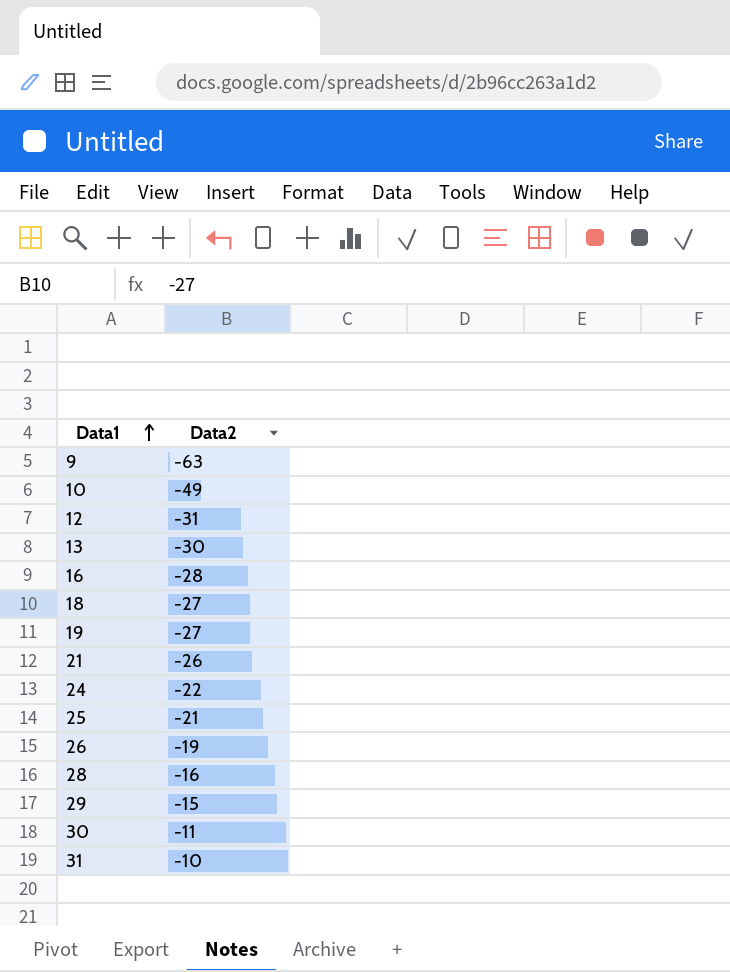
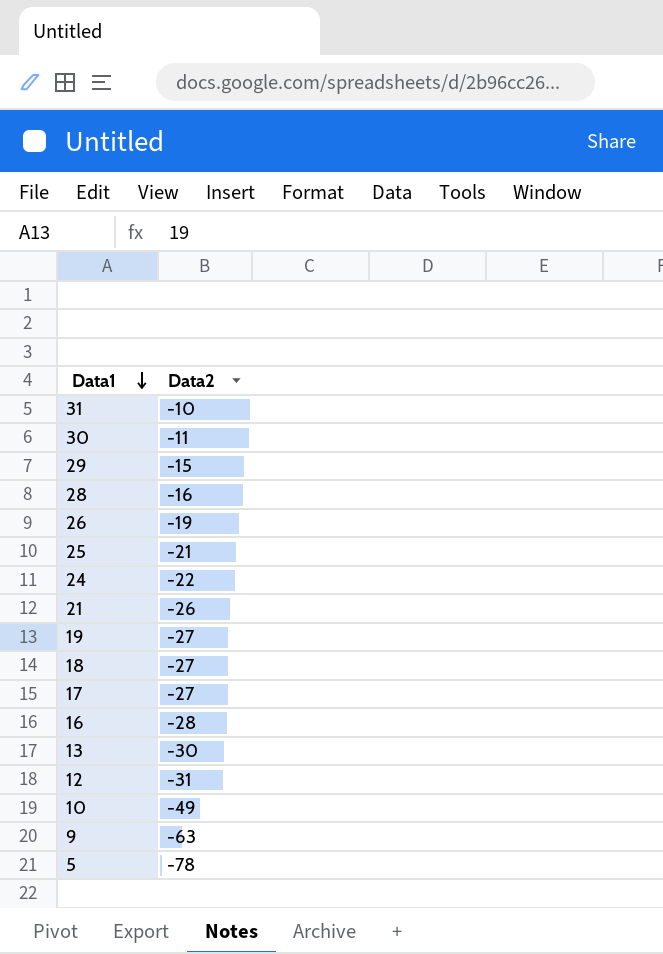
row order: Data1 ascending -> Data1 descending
row 17: none -> -27
row 5: none -> -78

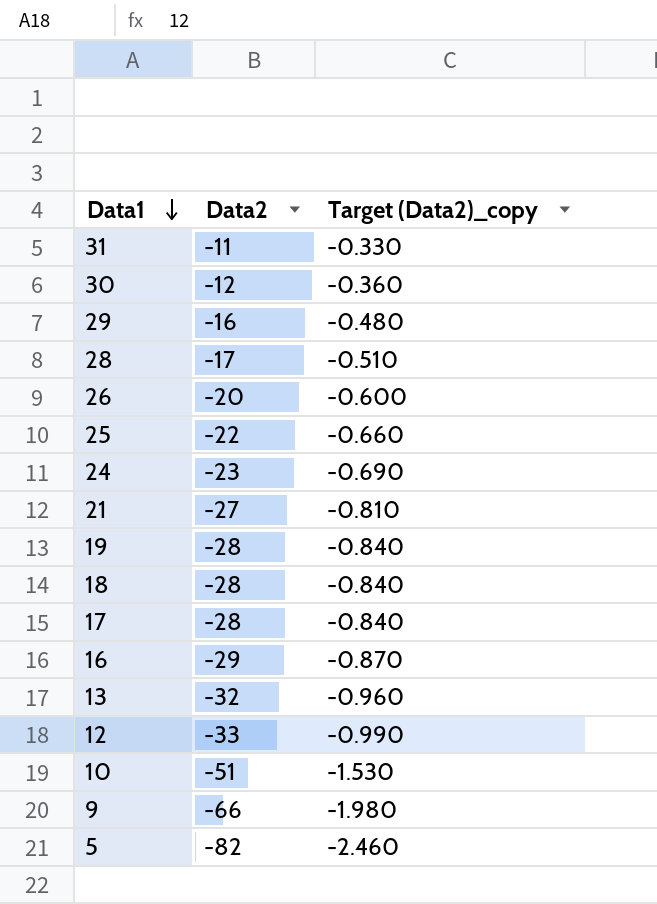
column Target (Data2)_copy | formula: none -> [Data2] * 0.03
31 | Data2: -10 -> -11
30 | Data2: -11 -> -12
29 | Data2: -15 -> -16
28 | Data2: -16 -> -17
26 | Data2: -19 -> -20
25 | Data2: -21 -> -22
24 | Data2: -22 -> -23
21 | Data2: -26 -> -27
19 | Data2: -27 -> -28
18 | Data2: -27 -> -28
17 | Data2: -27 -> -28
16 | Data2: -28 -> -29
13 | Data2: -30 -> -32
12 | Data2: -31 -> -33
10 | Data2: -49 -> -51
9 | Data2: -63 -> -66
5 | Data2: -78 -> -82

